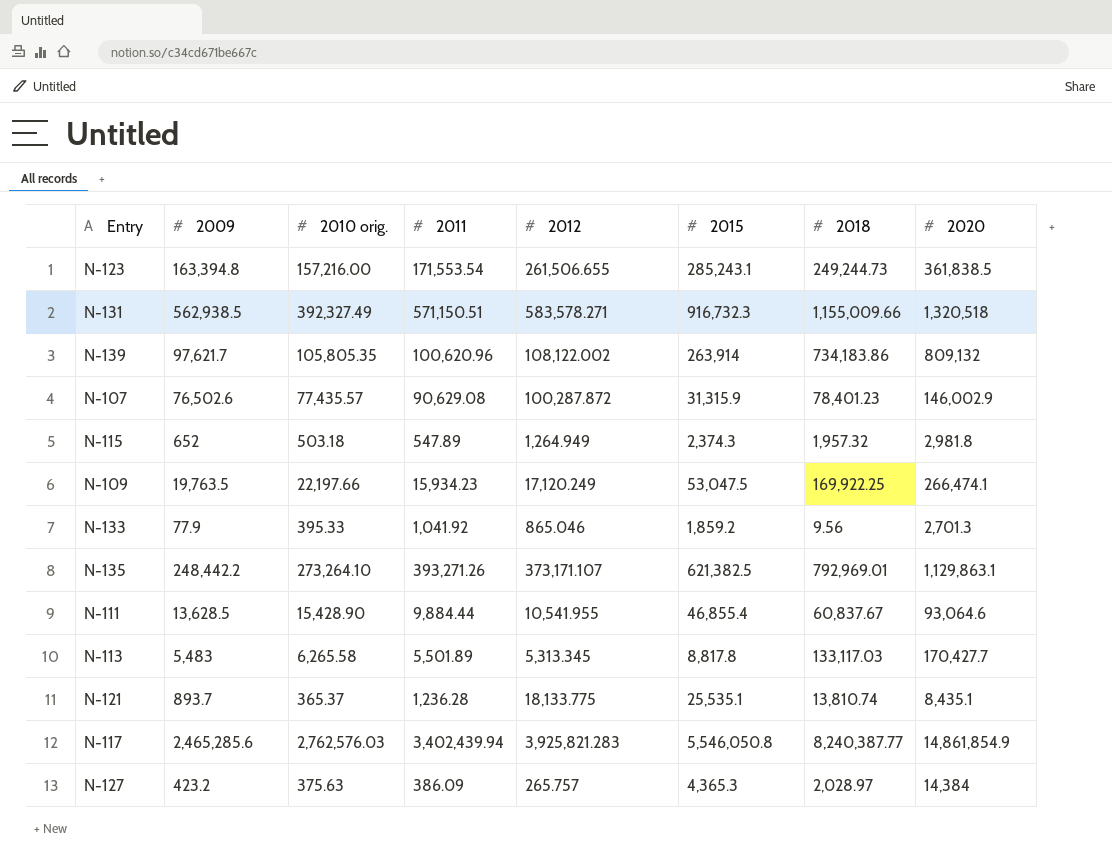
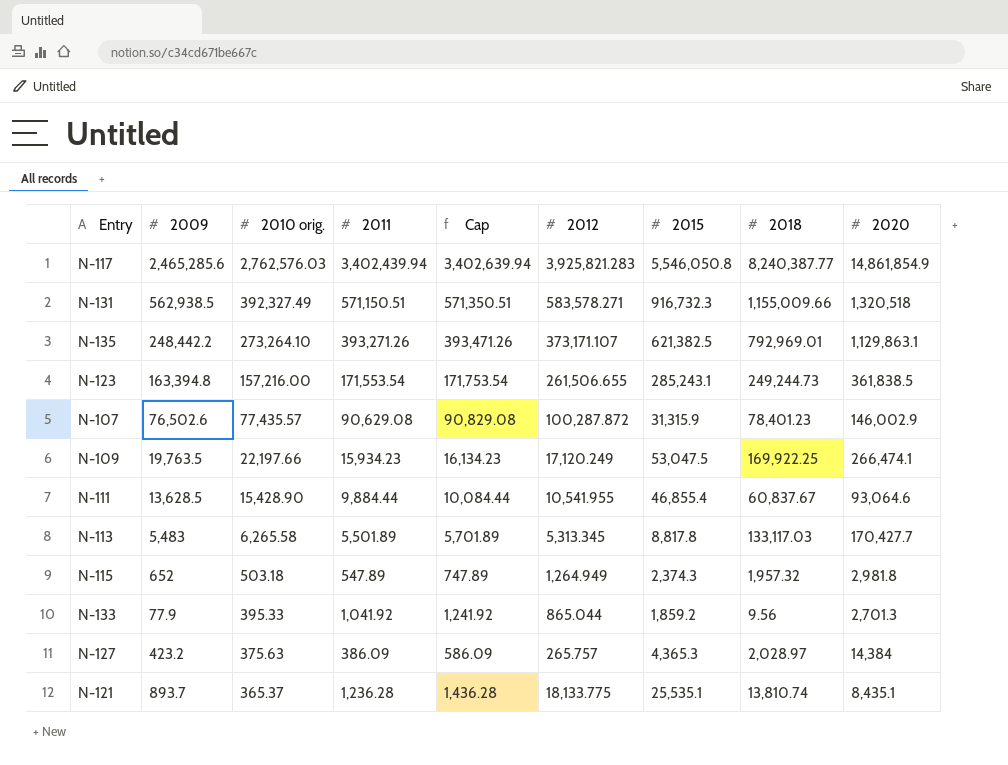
row order: none -> 2010 orig. descending
column Cap | formula: none -> [2011] + 200
row N-139: 97,621.7 | 105,805.35 | 100,620.96 | 108,122.002 | 263,914 | 734,183.86 | 809,132 -> none
N-133 | 2012: 865.046 -> 865.044

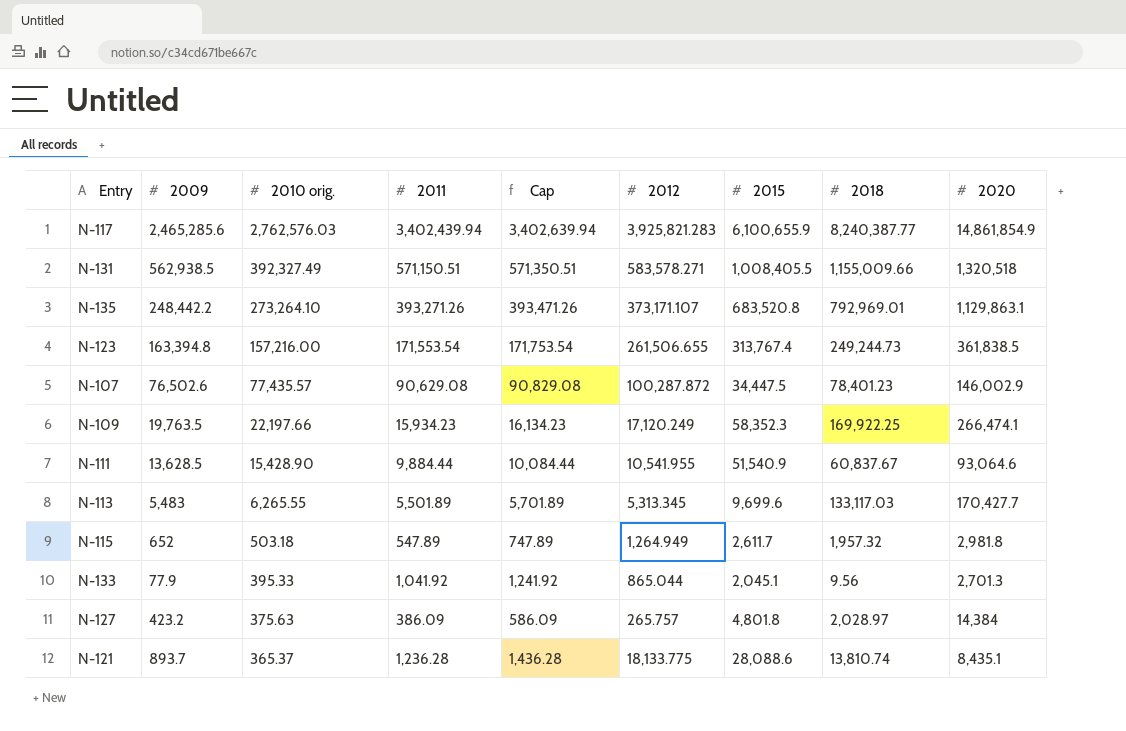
N-117 | 2015: 5,546,050.8 -> 6,100,655.9
N-131 | 2015: 916,732.3 -> 1,008,405.5
N-135 | 2015: 621,382.5 -> 683,520.8
N-123 | 2015: 285,243.1 -> 313,767.4
N-107 | 2015: 31,315.9 -> 34,447.5
N-109 | 2015: 53,047.5 -> 58,352.3
N-111 | 2015: 46,855.4 -> 51,540.9
N-113 | 2010 orig.: 6,265.58 -> 6,265.55
N-113 | 2015: 8,817.8 -> 9,699.6
N-115 | 2015: 2,374.3 -> 2,611.7
N-133 | 2015: 1,859.2 -> 2,045.1
N-127 | 2015: 4,365.3 -> 4,801.8
N-121 | 2015: 25,535.1 -> 28,088.6

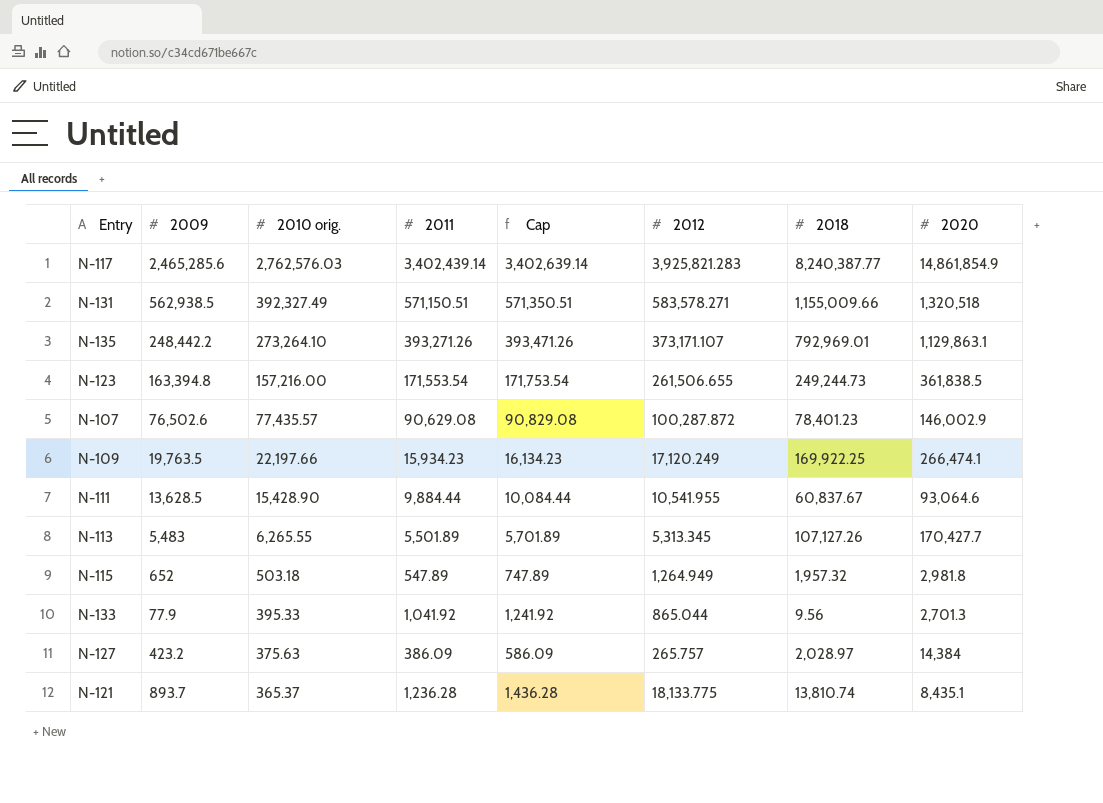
column 2015 | position: 7 -> none
N-117 | 2011: 3,402,439.94 -> 3,402,439.14
N-117 | Cap: 3,402,639.94 -> 3,402,639.14
N-113 | 2018: 133,117.03 -> 107,127.26

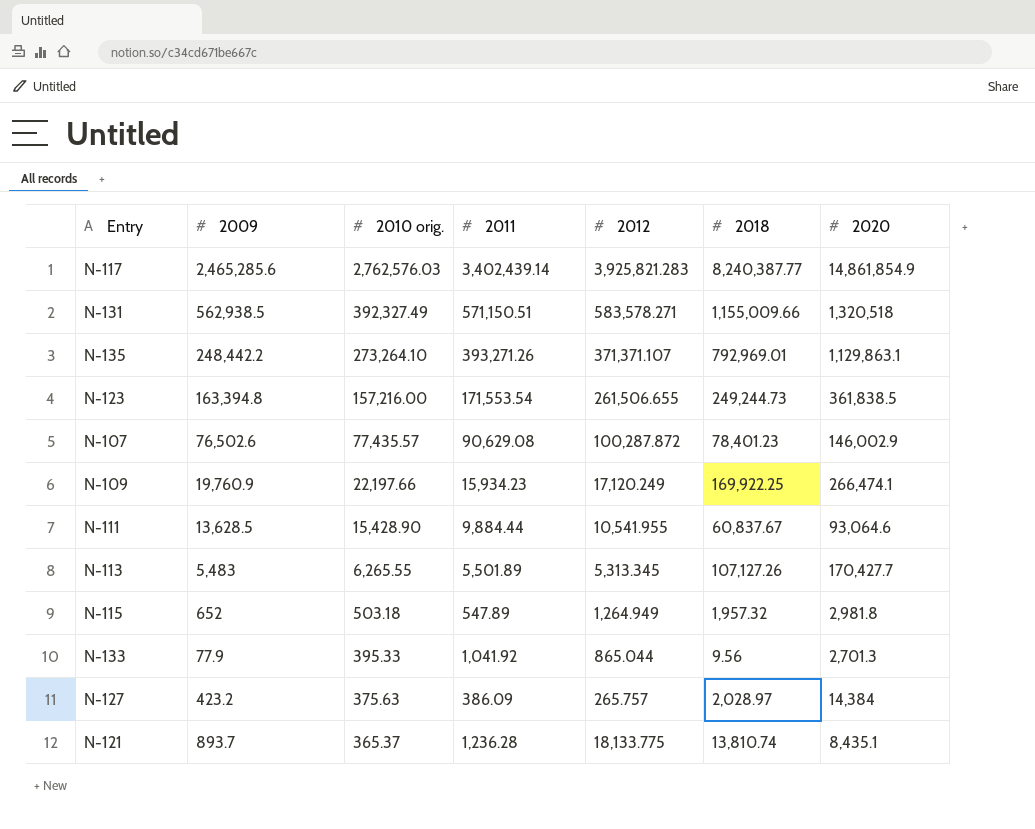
column Cap | formula: [2011] + 200 -> none
N-135 | 2012: 373,171.107 -> 371,371.107
N-109 | 2009: 19,763.5 -> 19,760.9

